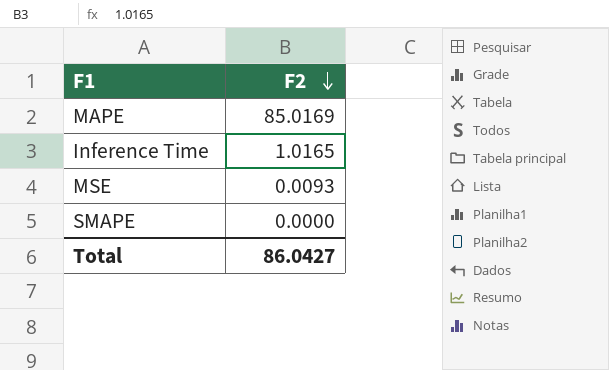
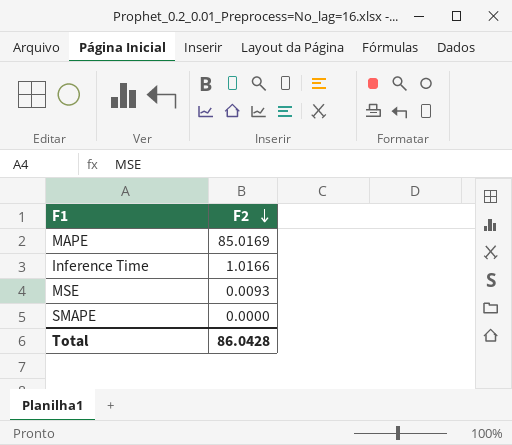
Inference Time | F2: 1.0165 -> 1.0166
Total | F2: 86.0427 -> 86.0428

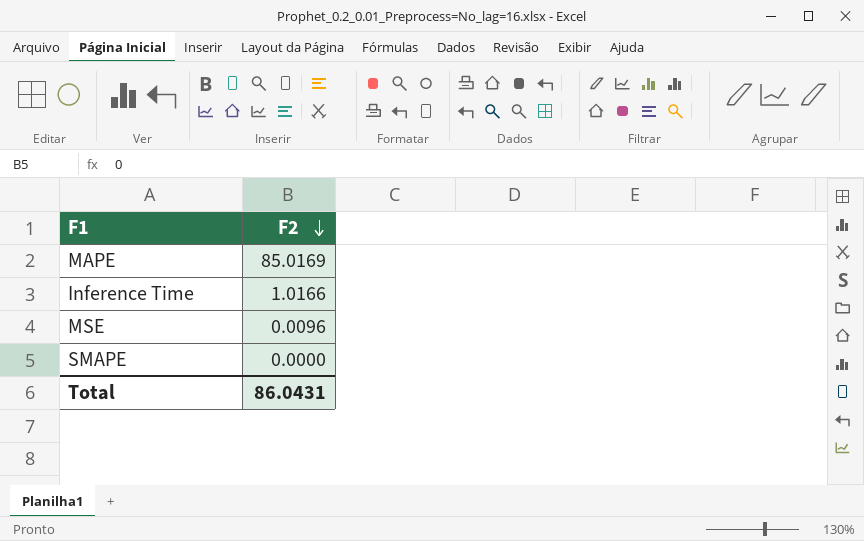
MSE | F2: 0.0093 -> 0.0096
Total | F2: 86.0428 -> 86.0431

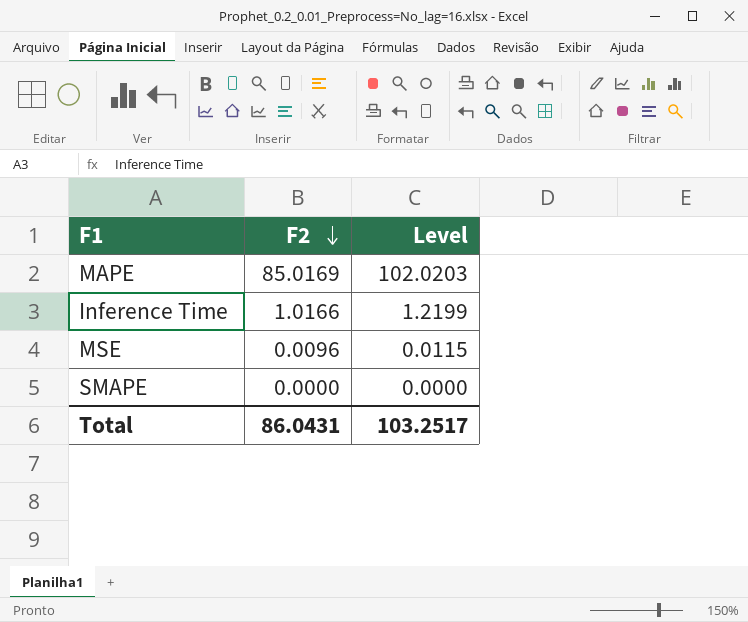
column Level | formula: none -> [F2] * 1.2

